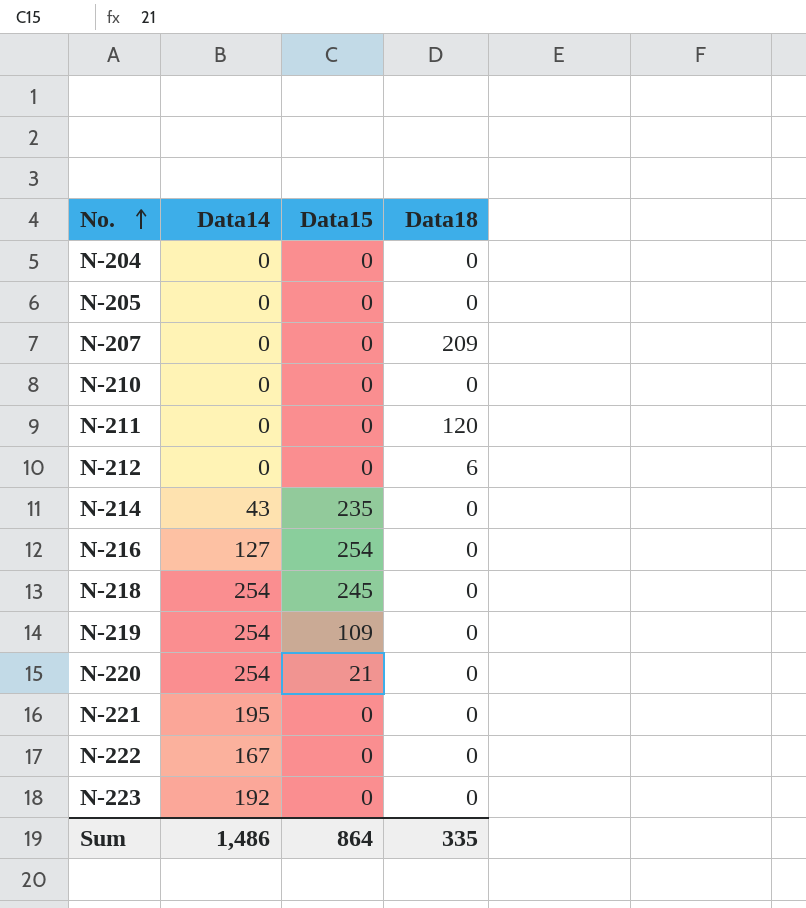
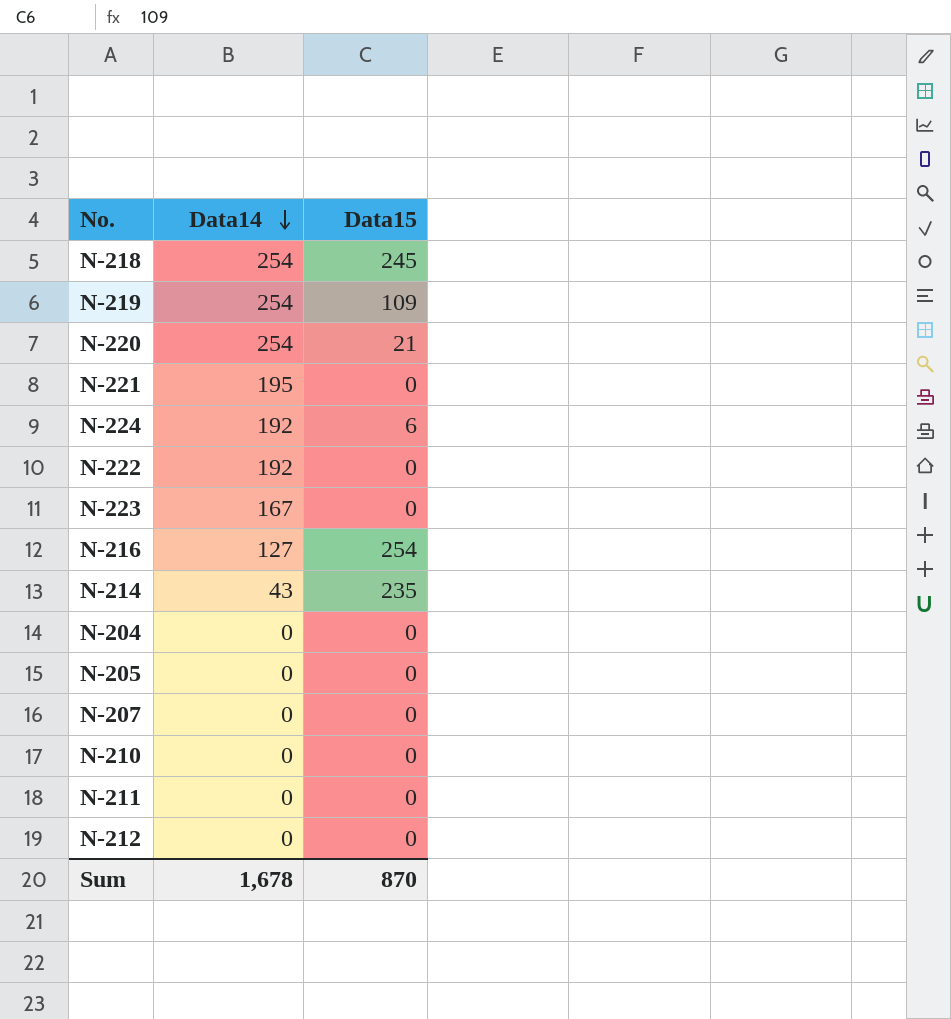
row order: No. ascending -> Data14 descending
column Data18 | position: 4 -> none
row N-224: none -> 192 | 6
N-222 | Data14: 167 -> 192
N-223 | Data14: 192 -> 167
Sum | Data14: 1,486 -> 1,678
Sum | Data15: 864 -> 870

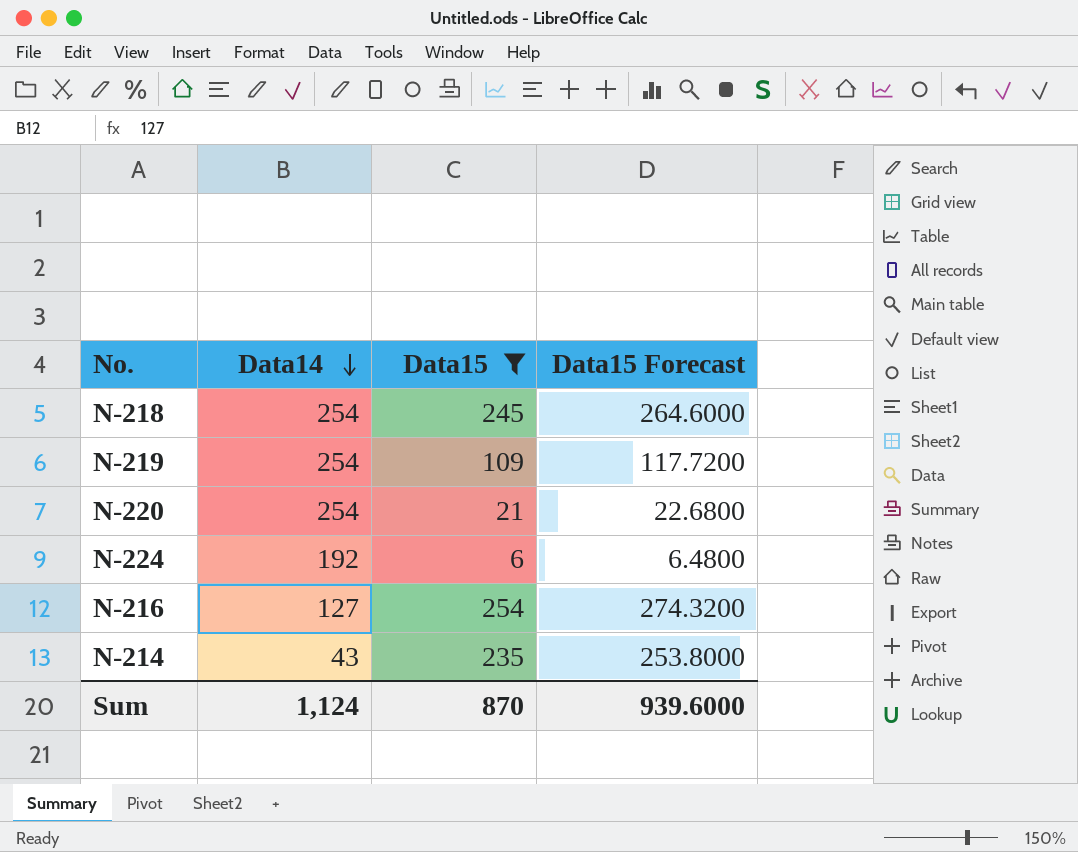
filter: none -> Data15 != 0
column Data15 Forecast | formula: none -> [Data15] * 1.08
Sum | Data14: 1,678 -> 1,124

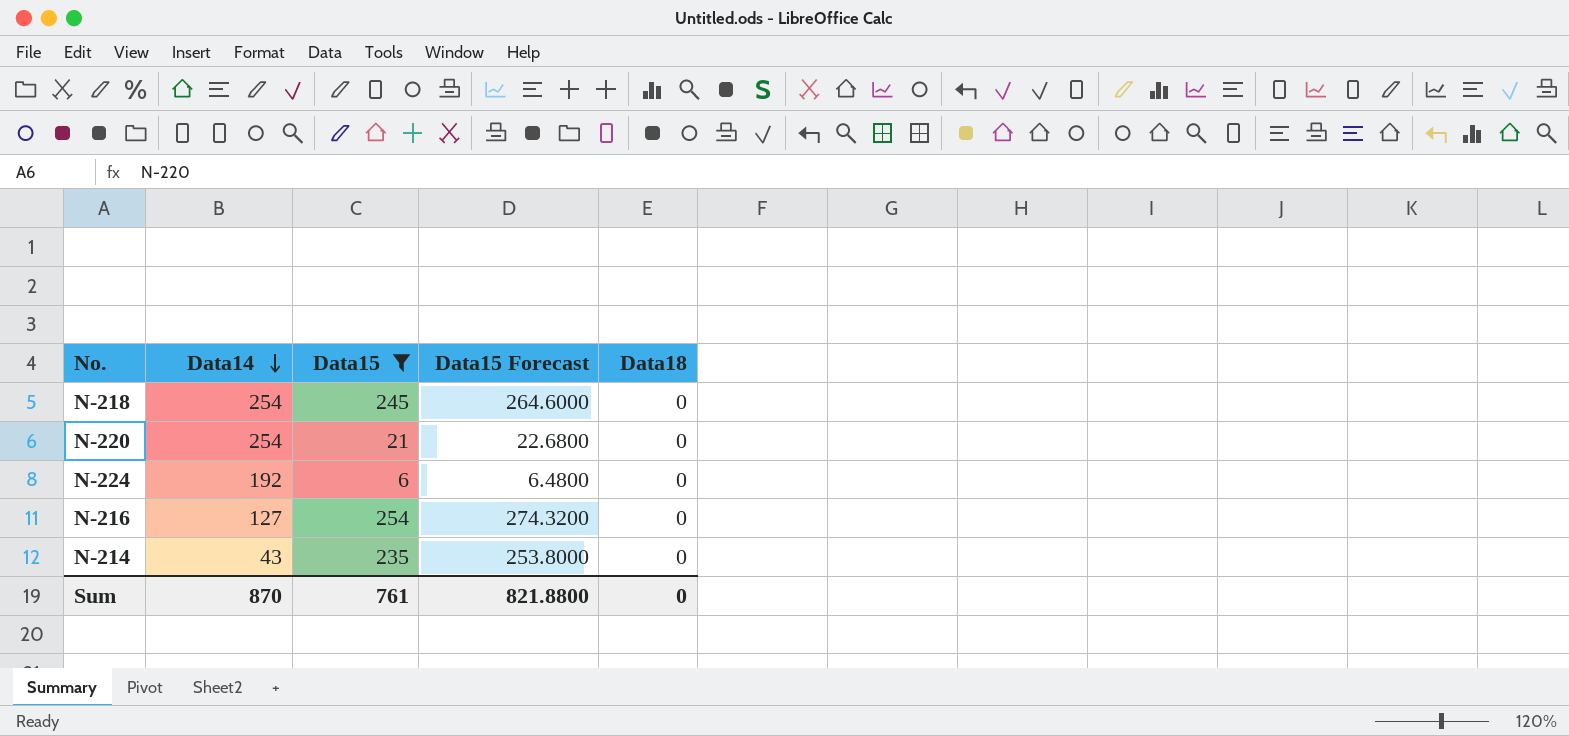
column Data18 | position: none -> 5
row N-219: 254 | 109 | 117.7200 -> none
Sum | Data14: 1,124 -> 870
Sum | Data15: 870 -> 761
Sum | Data15 Forecast: 939.6000 -> 821.8800

